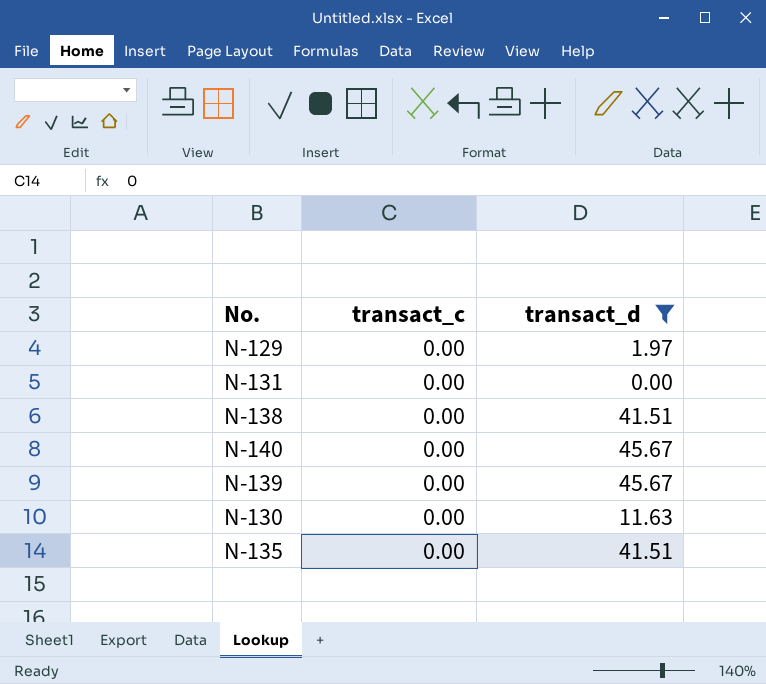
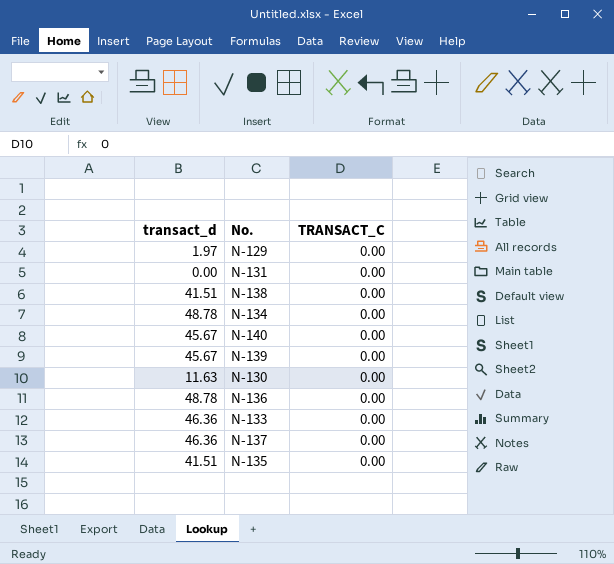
filter: transact_d <= 45.67 -> none
column transact_d | position: 3 -> 1
column name: transact_c -> TRANSACT_C

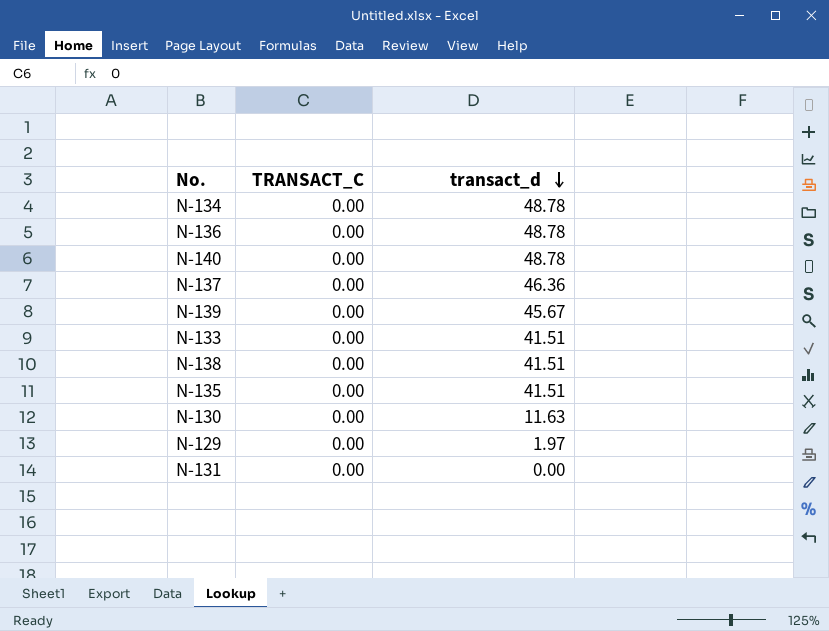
row order: none -> transact_d descending
column transact_d | position: 1 -> 3
N-140 | transact_d: 45.67 -> 48.78
N-133 | transact_d: 46.36 -> 41.51

